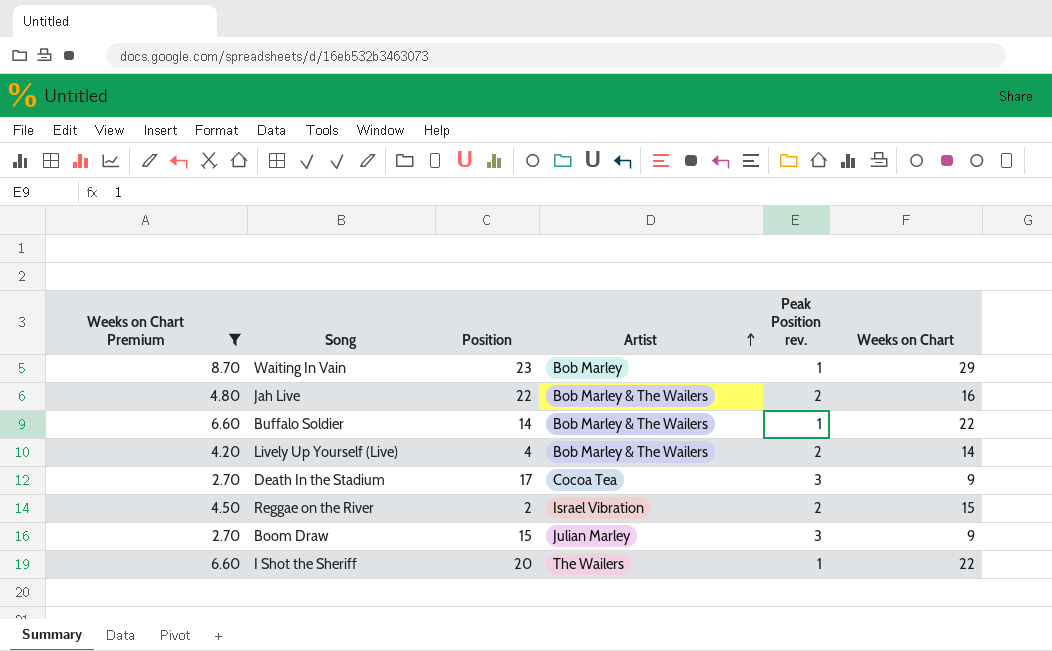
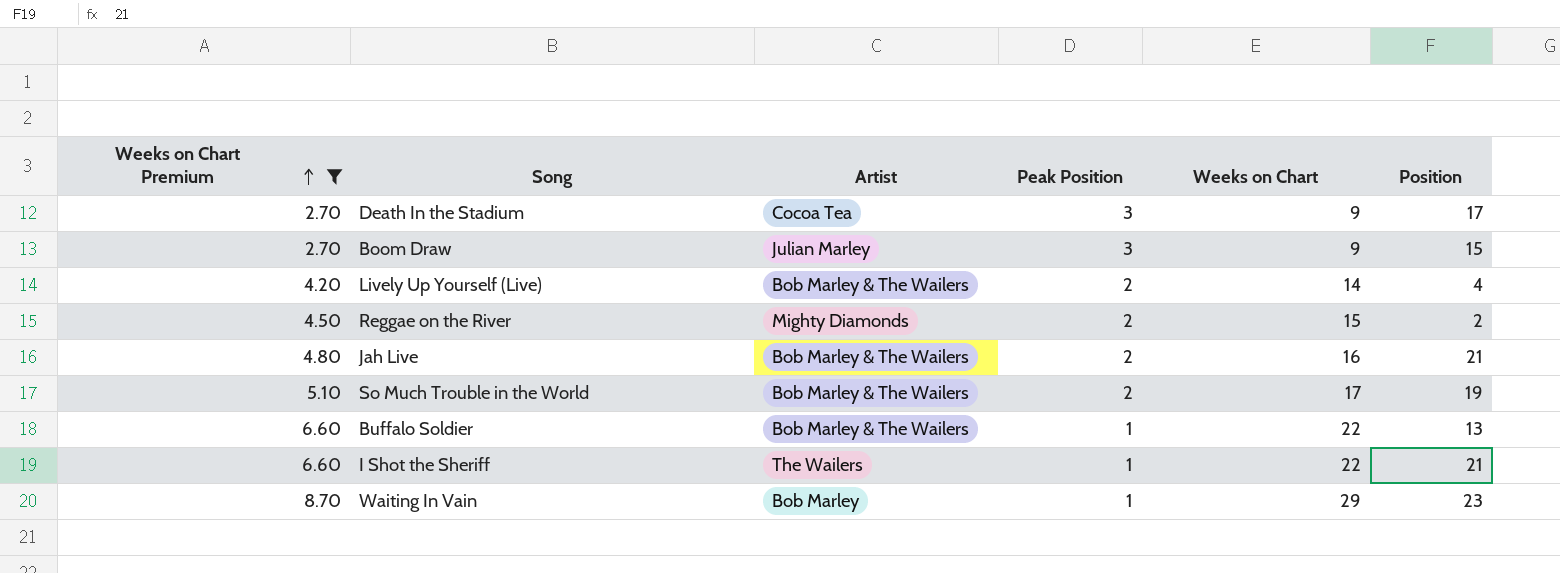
row order: Artist ascending -> Weeks on Chart Premium ascending
column name: Peak Position rev. -> Peak Position
column Position | position: 3 -> 6
Reggae on the River | Artist: Israel Vibration -> Mighty Diamonds
Jah Live | Position: 22 -> 21
row So Much Trouble in the World: none -> 5.10 | Bob Marley & The Wailers | 2 | 17 | 19
Buffalo Soldier | Position: 14 -> 13
I Shot the Sheriff | Position: 20 -> 21

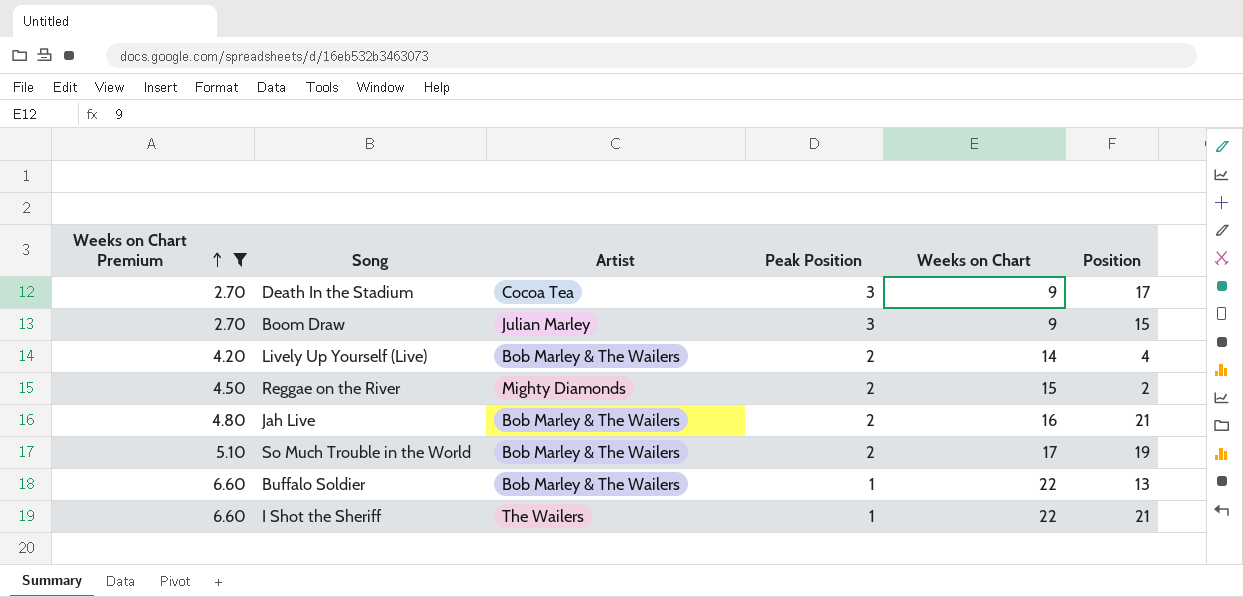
row Waiting In Vain: 8.70 | Bob Marley | 1 | 29 | 23 -> none

